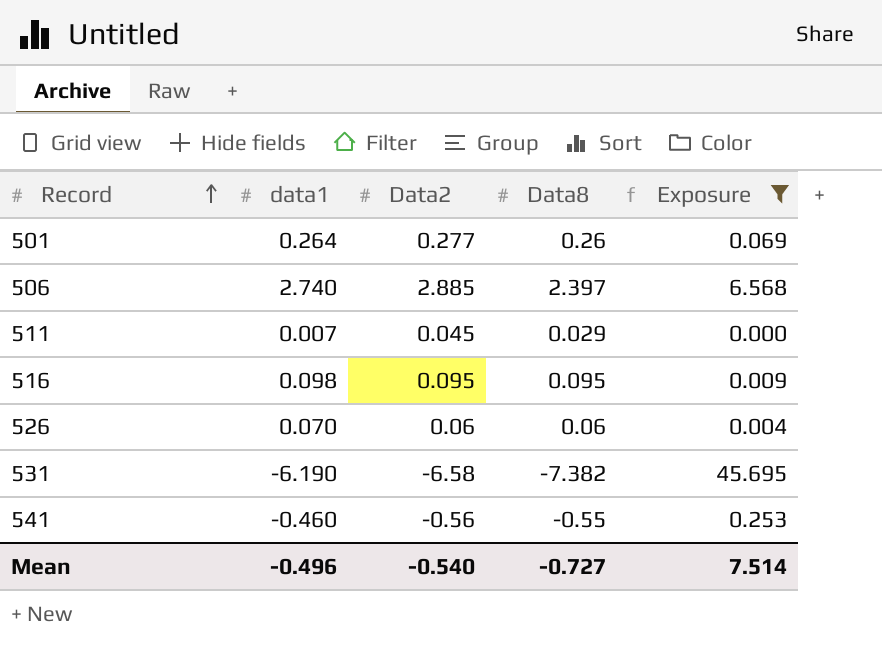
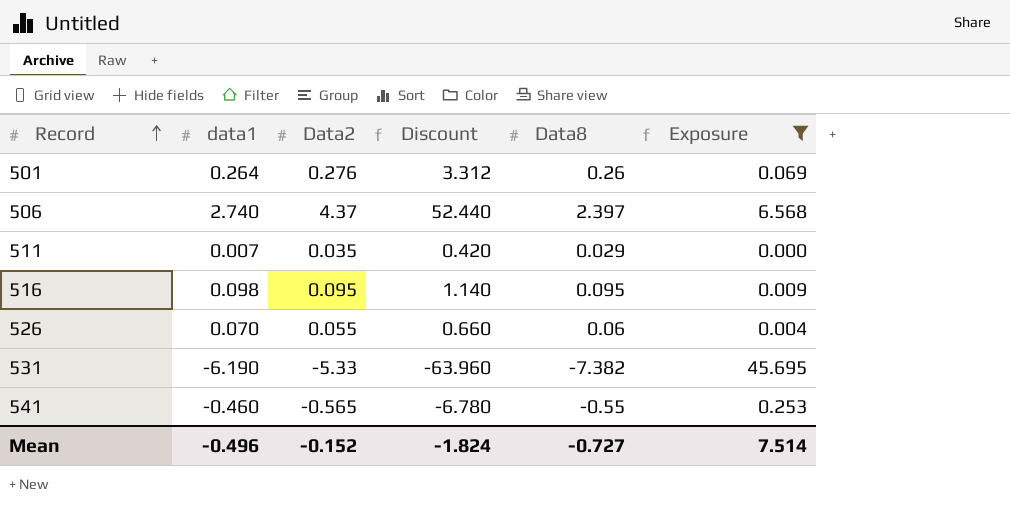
column Discount | formula: none -> [Data2] * 12
501 | Data2: 0.277 -> 0.276
506 | Data2: 2.885 -> 4.37
511 | Data2: 0.045 -> 0.035
526 | Data2: 0.06 -> 0.055
531 | Data2: -6.58 -> -5.33
541 | Data2: -0.56 -> -0.565
Mean | Data2: -0.540 -> -0.152

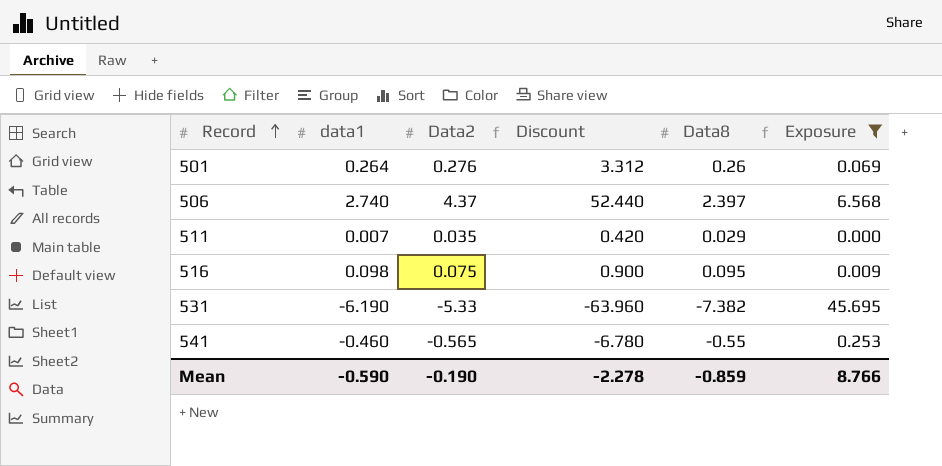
row 526: 0.070 | 0.055 | 0.660 | 0.06 | 0.004 -> none
516 | Data2: 0.095 -> 0.075
516 | Discount: 1.140 -> 0.900
Mean | data1: -0.496 -> -0.590
Mean | Data2: -0.152 -> -0.190
Mean | Discount: -1.824 -> -2.278
Mean | Data8: -0.727 -> -0.859
Mean | Exposure: 7.514 -> 8.766

